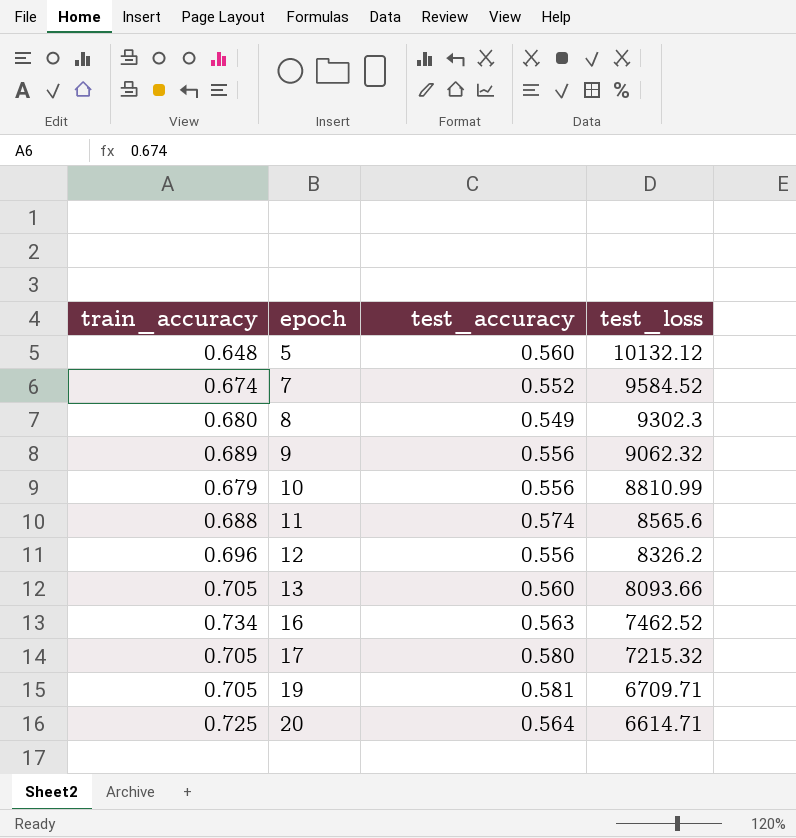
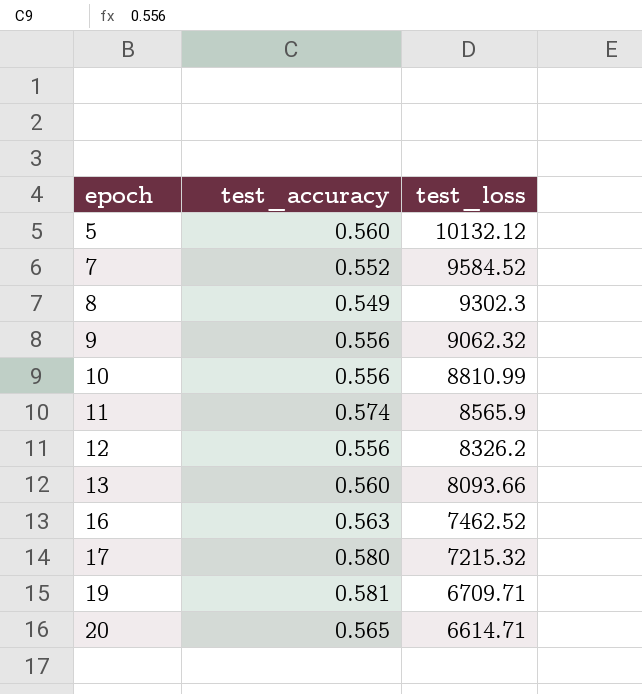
column train_accuracy | position: 1 -> none
11 | test_loss: 8565.6 -> 8565.9
20 | test_accuracy: 0.564 -> 0.565

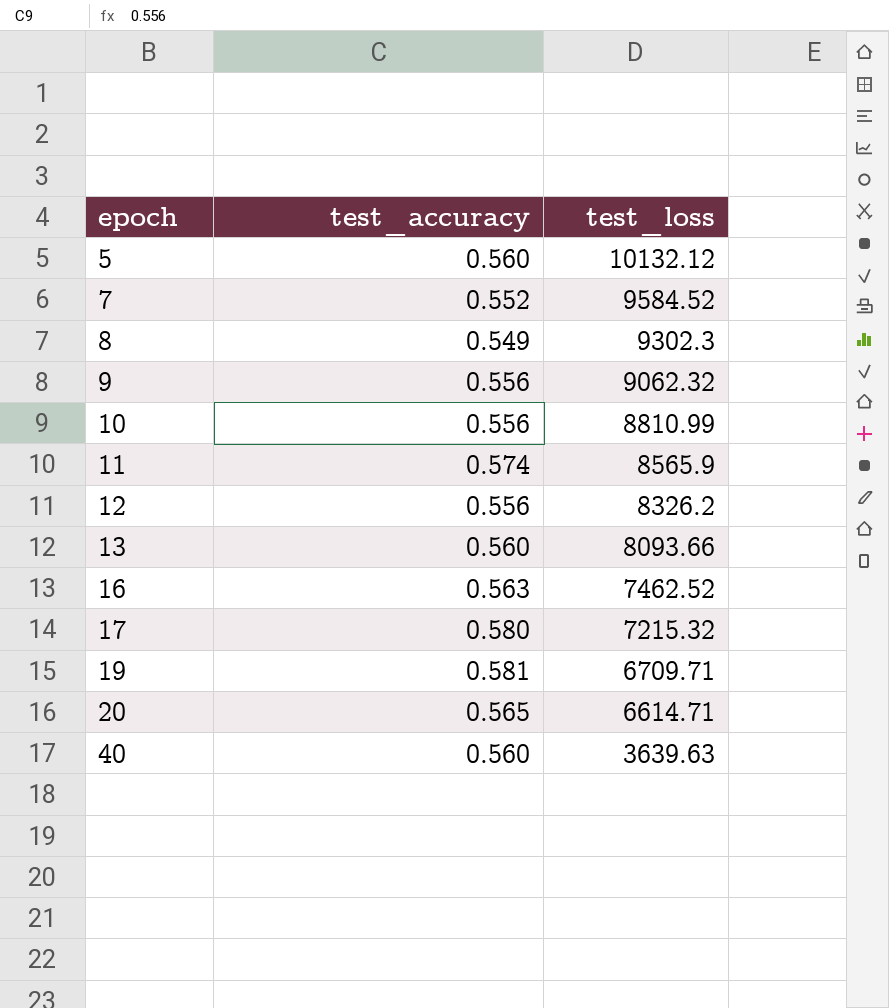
row 40: none -> 0.560 | 3639.63

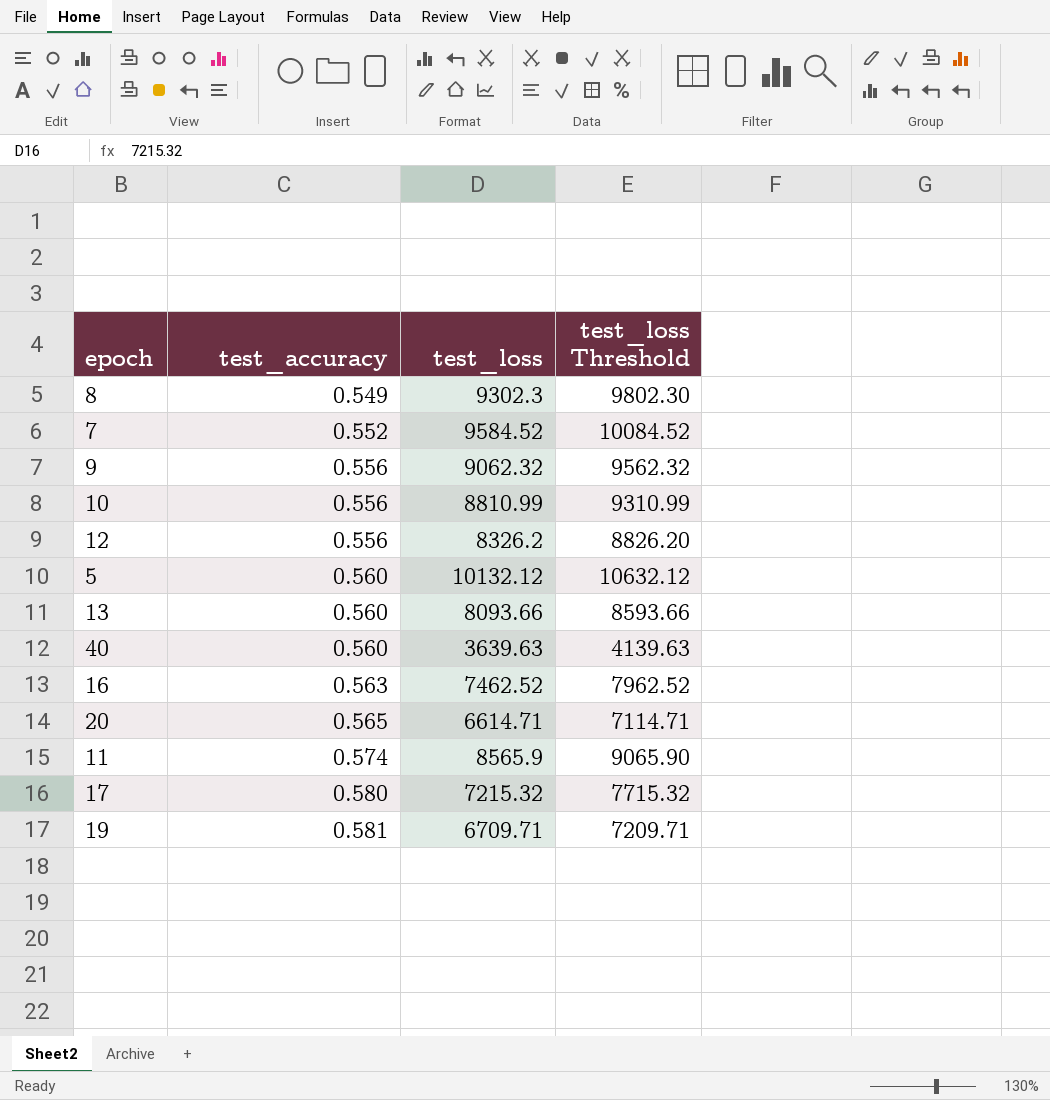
row order: epoch ascending -> test_accuracy ascending
column test_loss Threshold | formula: none -> [test_loss] + 500

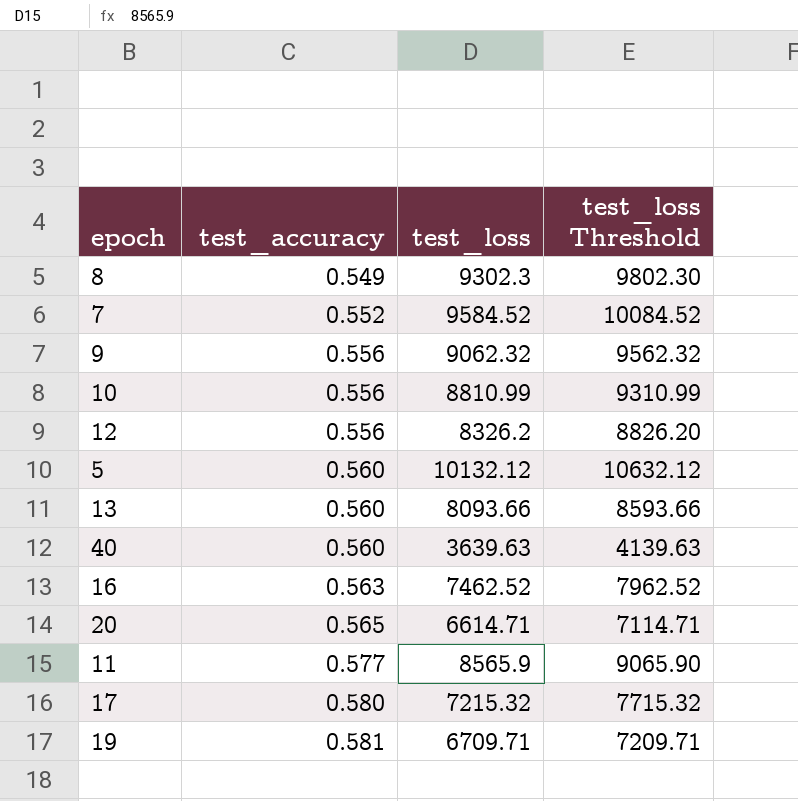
11 | test_accuracy: 0.574 -> 0.577

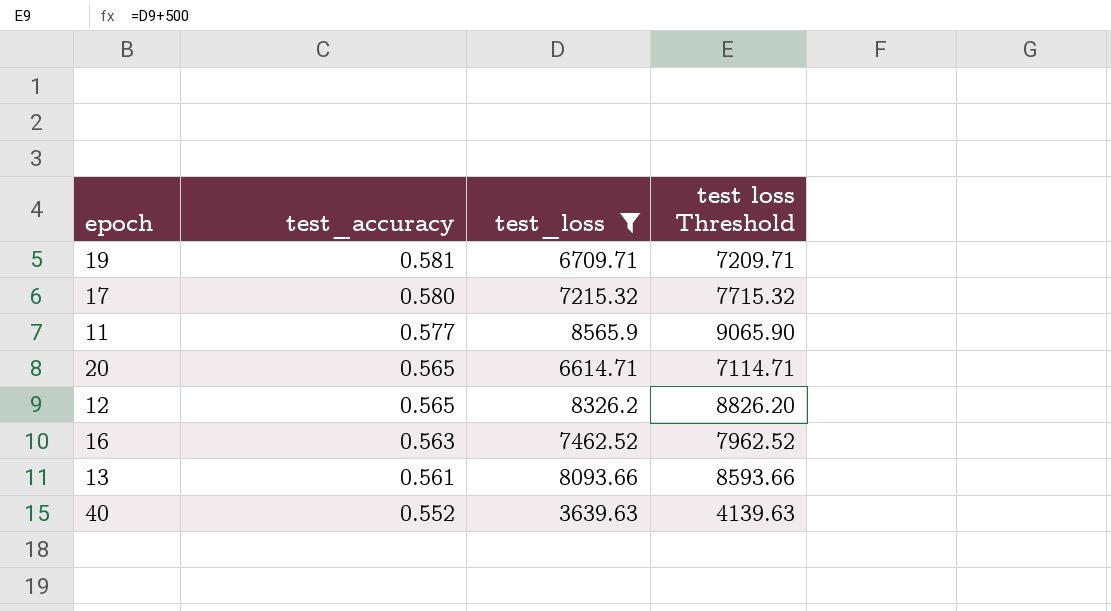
filter: none -> test_loss <= 8565.9
row order: test_accuracy ascending -> test_accuracy descending
column name: test_loss Threshold -> test loss Threshold
12 | test_accuracy: 0.556 -> 0.565
13 | test_accuracy: 0.560 -> 0.561
40 | test_accuracy: 0.560 -> 0.552

